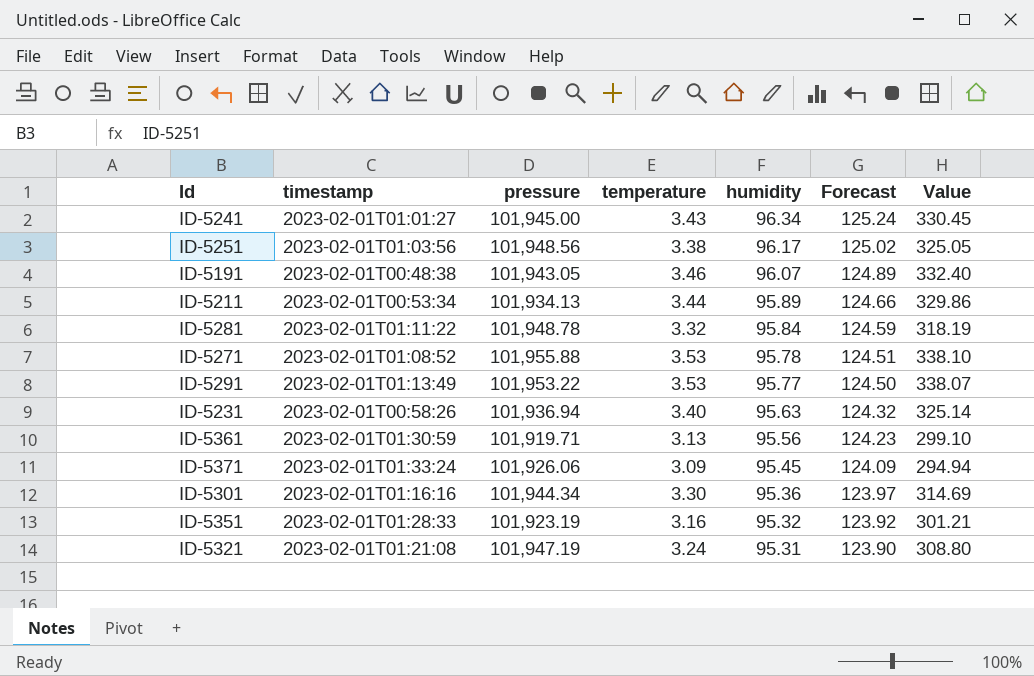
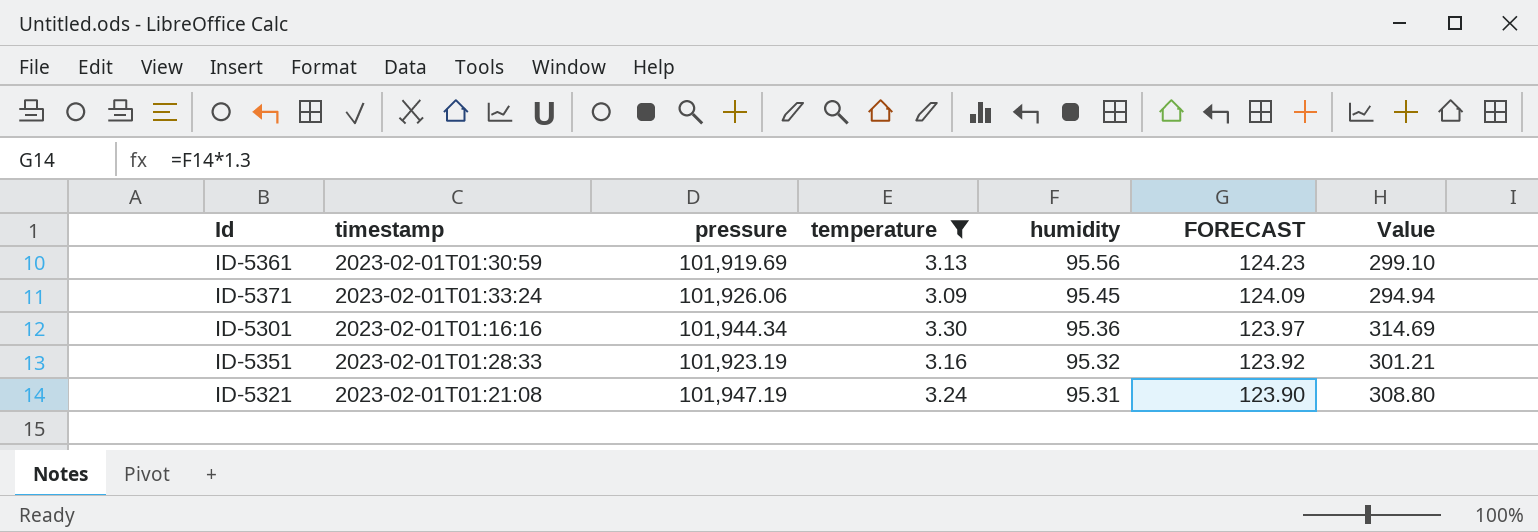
filter: none -> temperature <= 3.30
column name: Forecast -> FORECAST
ID-5361 | pressure: 101,919.71 -> 101,919.69

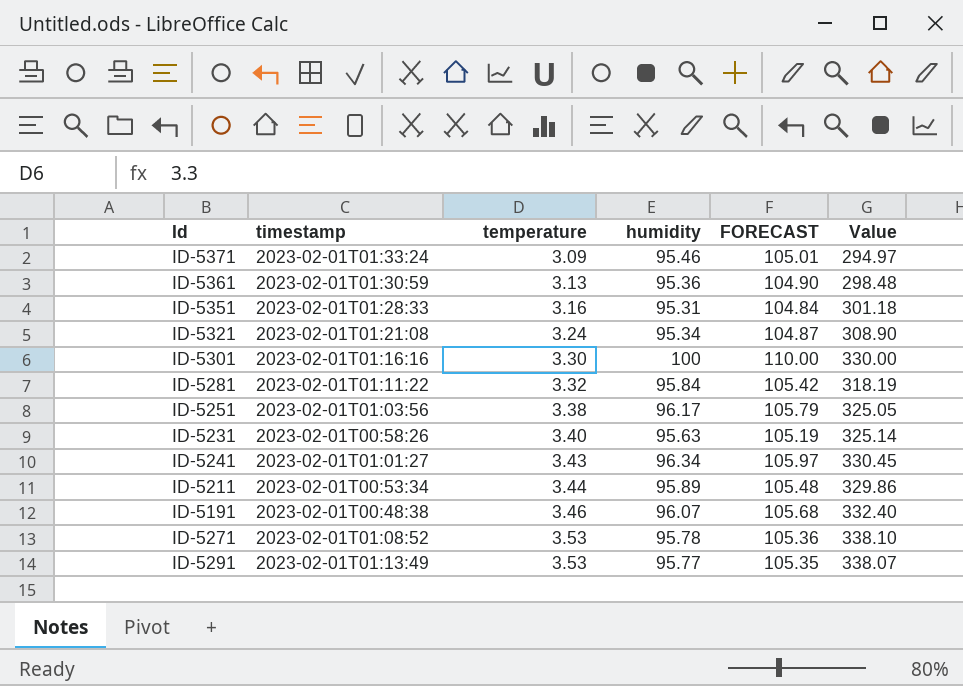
filter: temperature <= 3.30 -> none
row order: humidity descending -> temperature ascending
column pressure | position: 3 -> none
column FORECAST | formula: [humidity] * 1.3 -> [humidity] * 1.1
ID-5371 | humidity: 95.45 -> 95.46
ID-5371 | Value: 294.94 -> 294.97
ID-5361 | humidity: 95.56 -> 95.36
ID-5361 | Value: 299.10 -> 298.48
ID-5351 | humidity: 95.32 -> 95.31
ID-5351 | Value: 301.21 -> 301.18
ID-5321 | humidity: 95.31 -> 95.34
ID-5321 | Value: 308.80 -> 308.90
ID-5301 | humidity: 95.36 -> 100
ID-5301 | Value: 314.69 -> 330.00

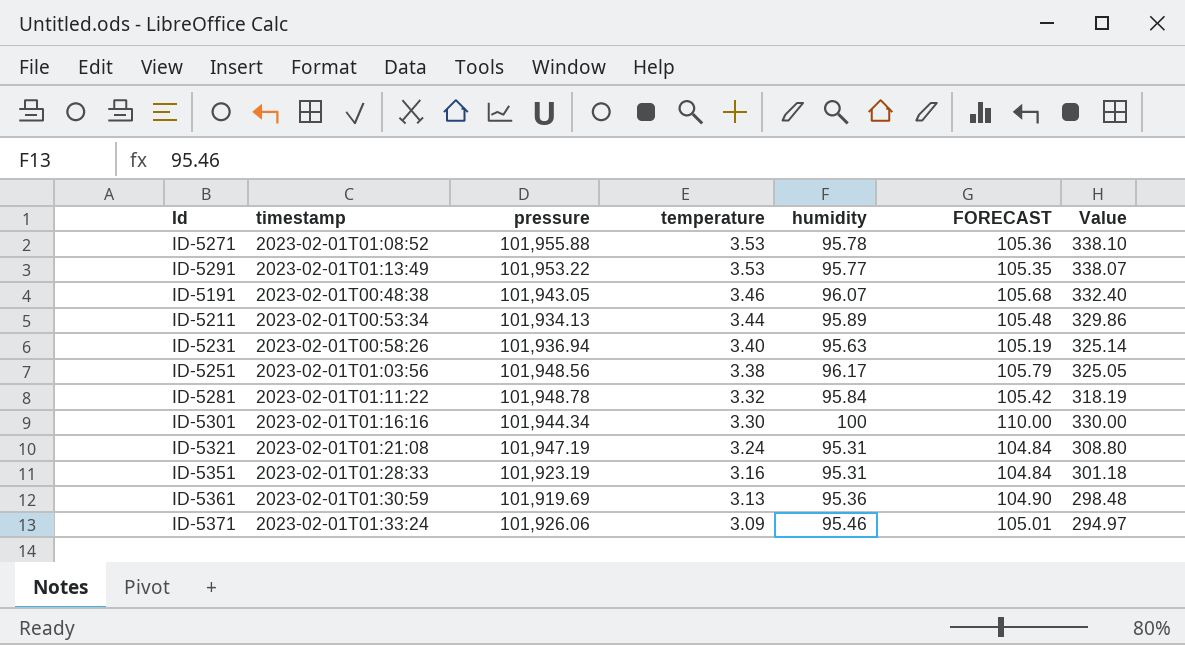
row order: temperature ascending -> temperature descending
column pressure | position: none -> 3
row ID-5241: 2023-02-01T01:01:27 | 3.43 | 96.34 | 105.97 | 330.45 -> none
ID-5321 | humidity: 95.34 -> 95.31
ID-5321 | FORECAST: 104.87 -> 104.84
ID-5321 | Value: 308.90 -> 308.80

